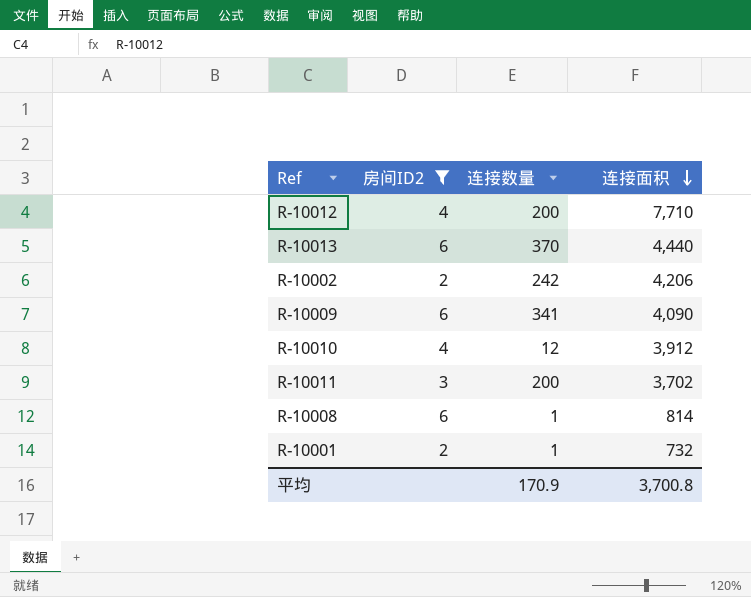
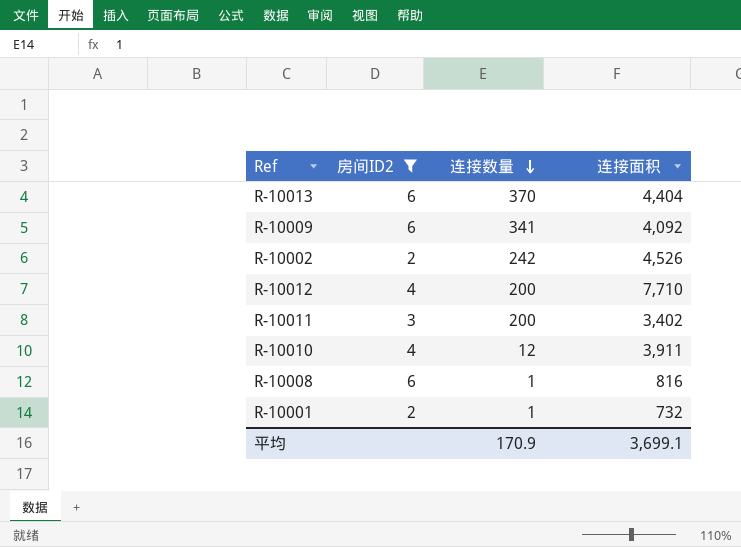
row order: 连接面积 descending -> 连接数量 descending
R-10013 | 连接面积: 4,440 -> 4,404
R-10009 | 连接面积: 4,090 -> 4,092
R-10002 | 连接面积: 4,206 -> 4,526
R-10011 | 连接面积: 3,702 -> 3,402
R-10010 | 连接面积: 3,912 -> 3,911
R-10008 | 连接面积: 814 -> 816
平均 | 连接面积: 3,700.8 -> 3,699.1

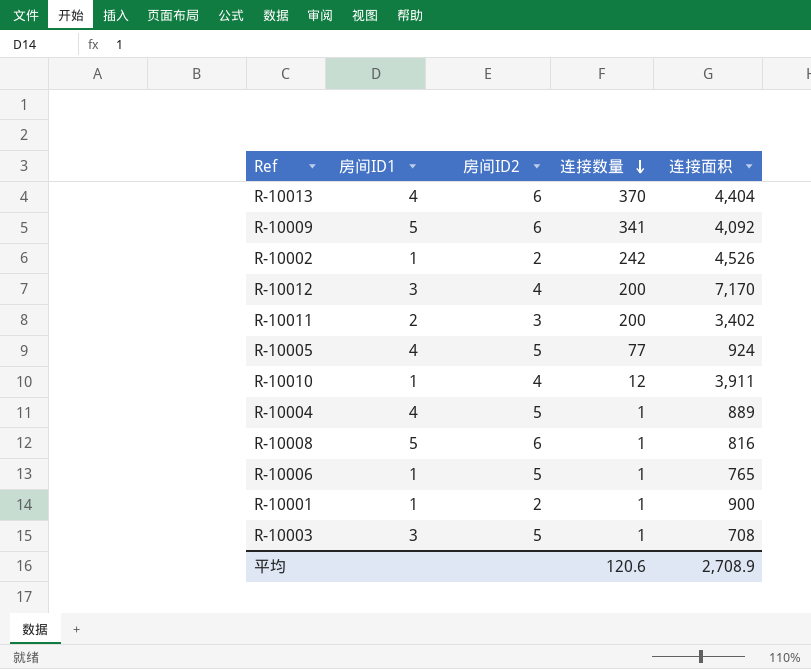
filter: 房间ID2 != 5 -> none
column 房间ID1 | position: none -> 2
R-10012 | 连接面积: 7,710 -> 7,170
R-10001 | 连接面积: 732 -> 900
平均 | 连接数量: 170.9 -> 120.6
平均 | 连接面积: 3,699.1 -> 2,708.9

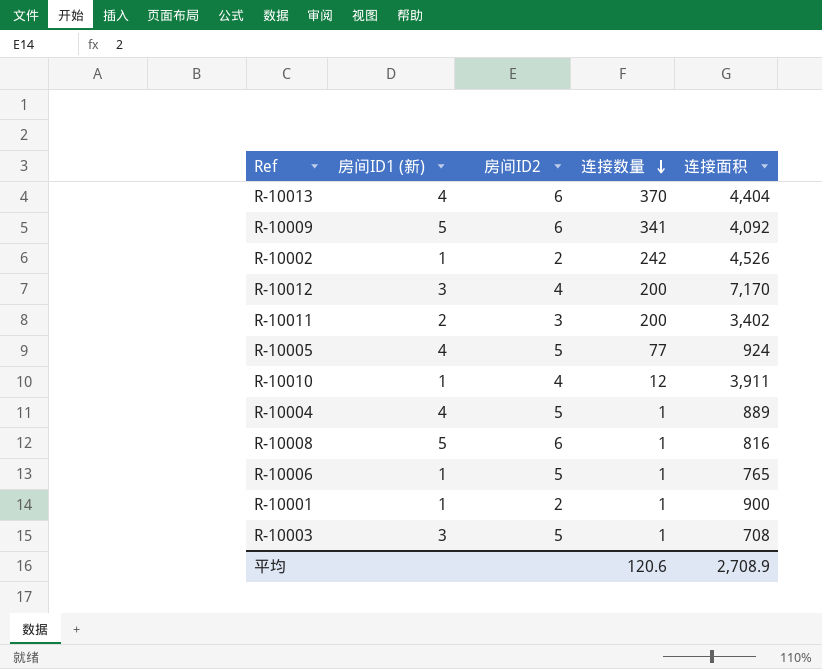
column name: 房间ID1 -> 房间ID1 (新)

